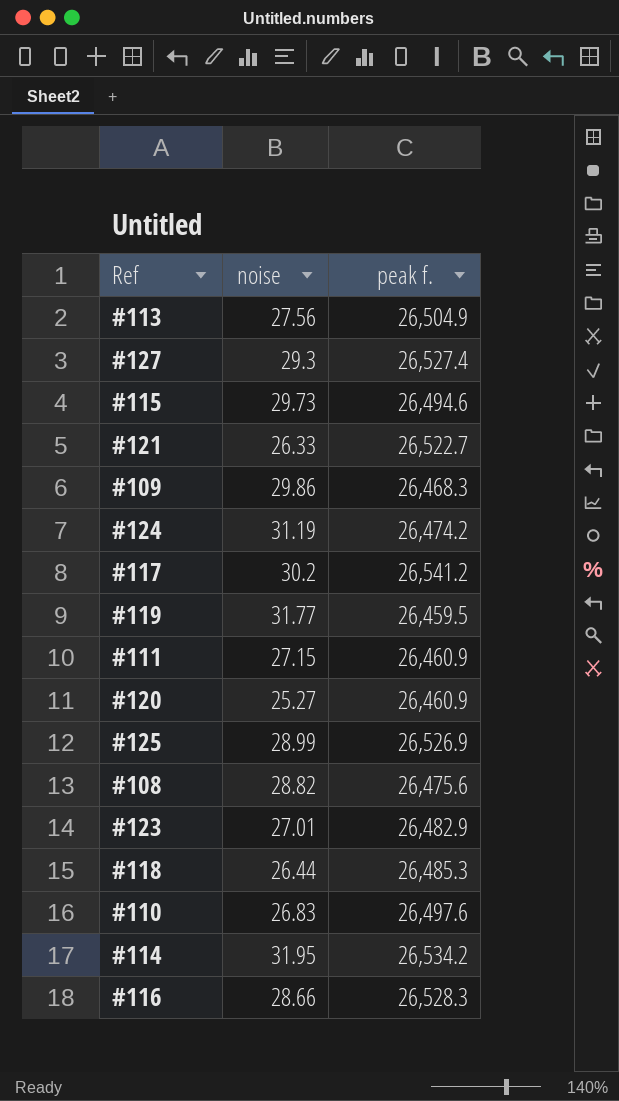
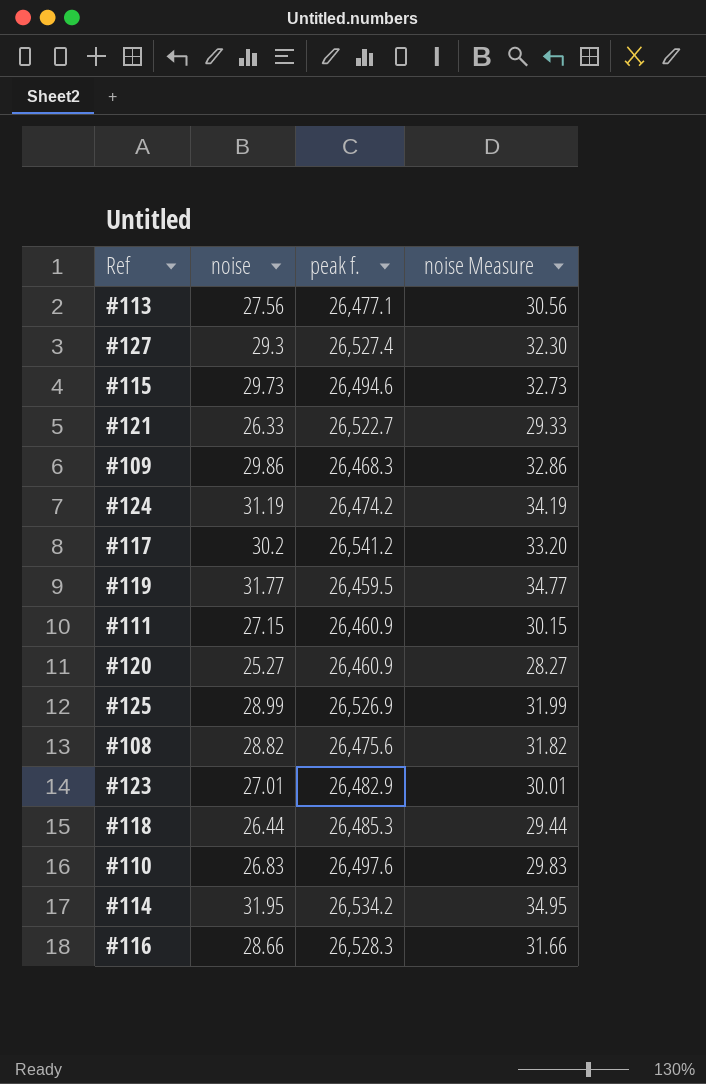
column noise Measure | formula: none -> [noise] + 3
#113 | peak f.: 26,504.9 -> 26,477.1

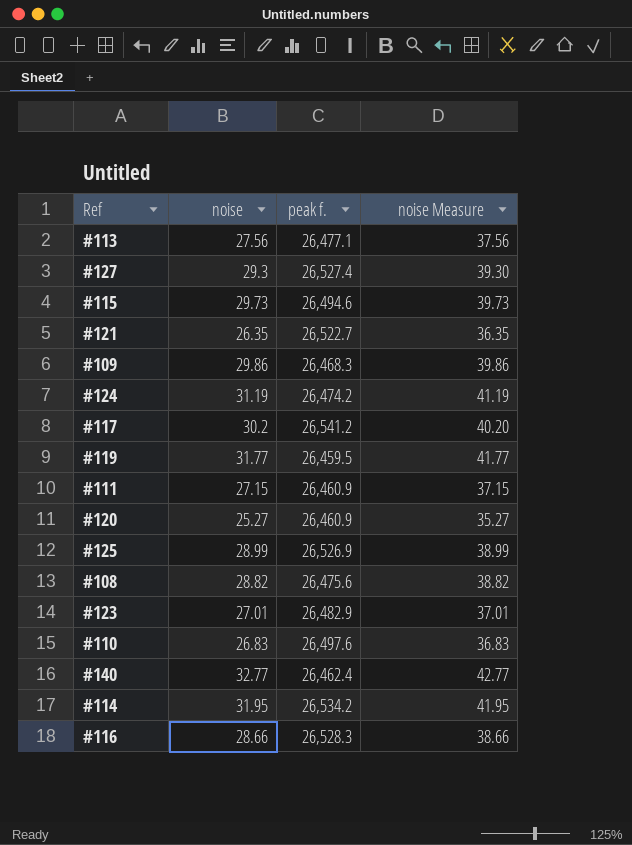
column noise Measure | formula: [noise] + 3 -> [noise] + 10
row #118: 26.44 | 26,485.3 | 29.44 -> none
#121 | noise: 26.33 -> 26.35
row #140: none -> 32.77 | 26,462.4 | 42.77

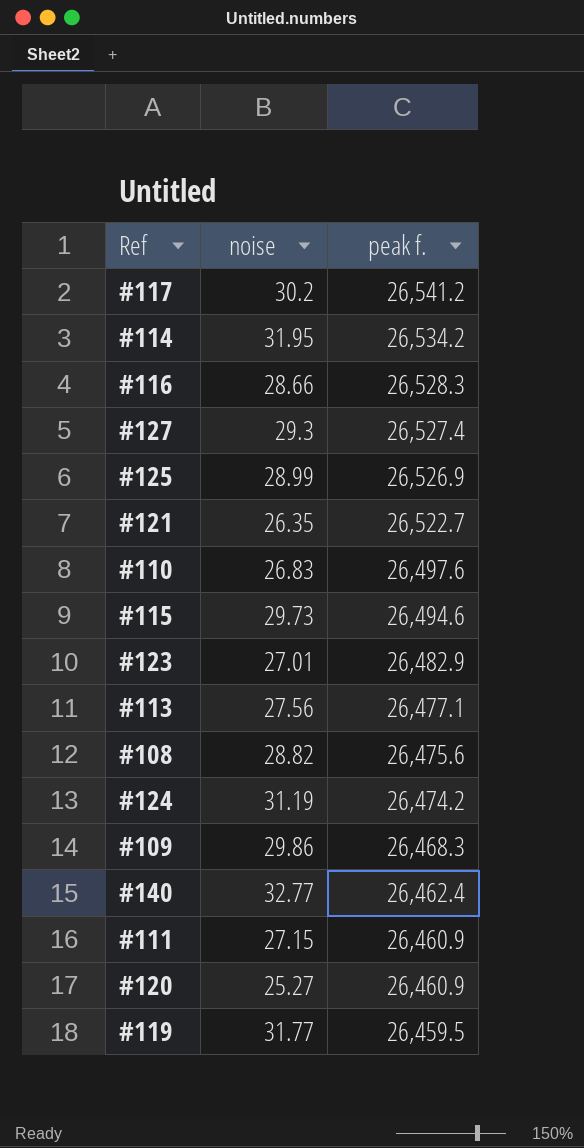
row order: none -> peak f. descending
column noise Measure | formula: [noise] + 10 -> none

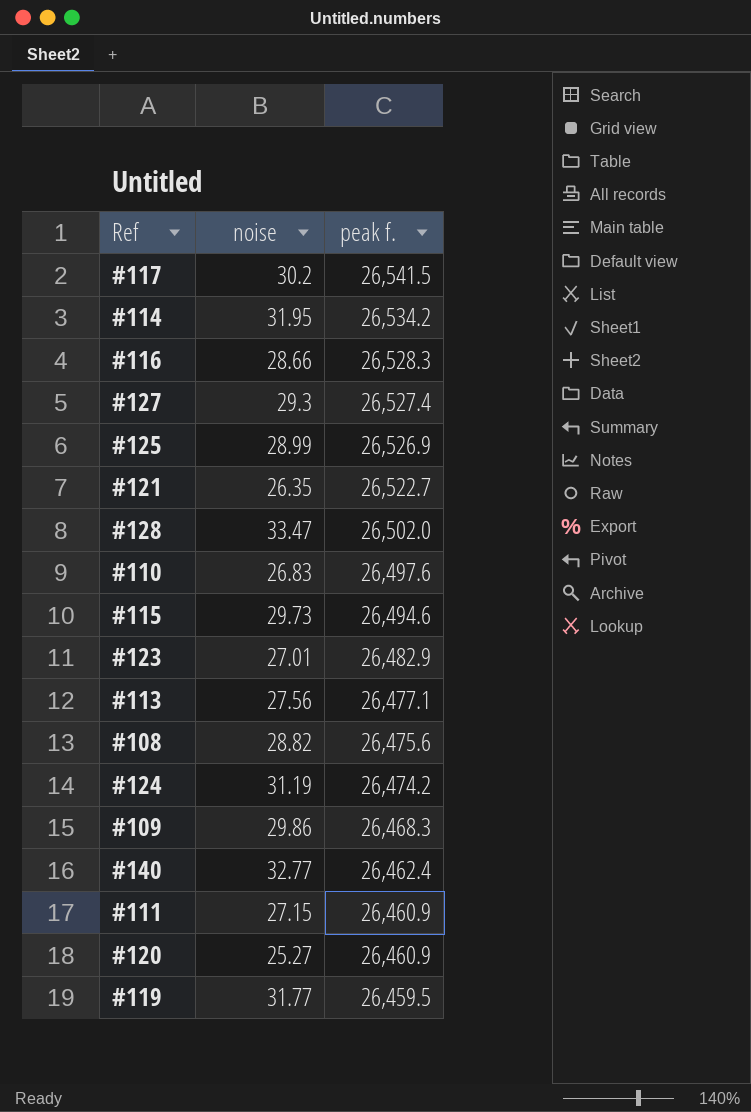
#117 | peak f.: 26,541.2 -> 26,541.5
row #128: none -> 33.47 | 26,502.0

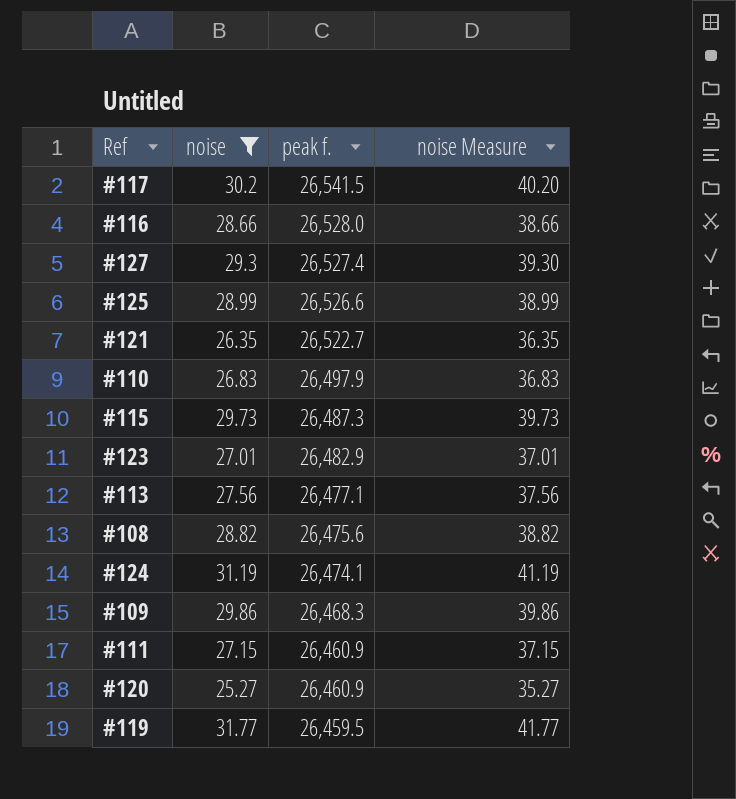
filter: none -> noise <= 31.77
column noise Measure | formula: none -> [noise] + 10
#116 | peak f.: 26,528.3 -> 26,528.0
#125 | peak f.: 26,526.9 -> 26,526.6
#110 | peak f.: 26,497.6 -> 26,497.9
#115 | peak f.: 26,494.6 -> 26,487.3
#124 | peak f.: 26,474.2 -> 26,474.1

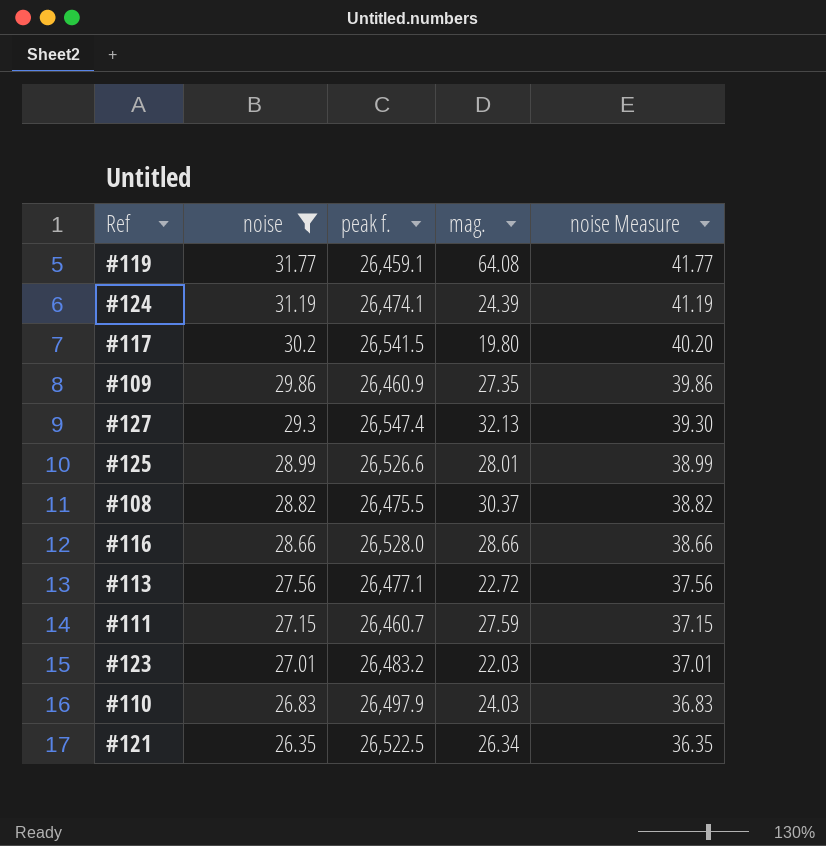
row order: peak f. descending -> noise descending
column mag. | position: none -> 4
row #115: 29.73 | 26,487.3 | 39.73 -> none
row #120: 25.27 | 26,460.9 | 35.27 -> none
#119 | peak f.: 26,459.5 -> 26,459.1
#109 | peak f.: 26,468.3 -> 26,460.9
#127 | peak f.: 26,527.4 -> 26,547.4
#108 | peak f.: 26,475.6 -> 26,475.5
#111 | peak f.: 26,460.9 -> 26,460.7
#123 | peak f.: 26,482.9 -> 26,483.2
#121 | peak f.: 26,522.7 -> 26,522.5

